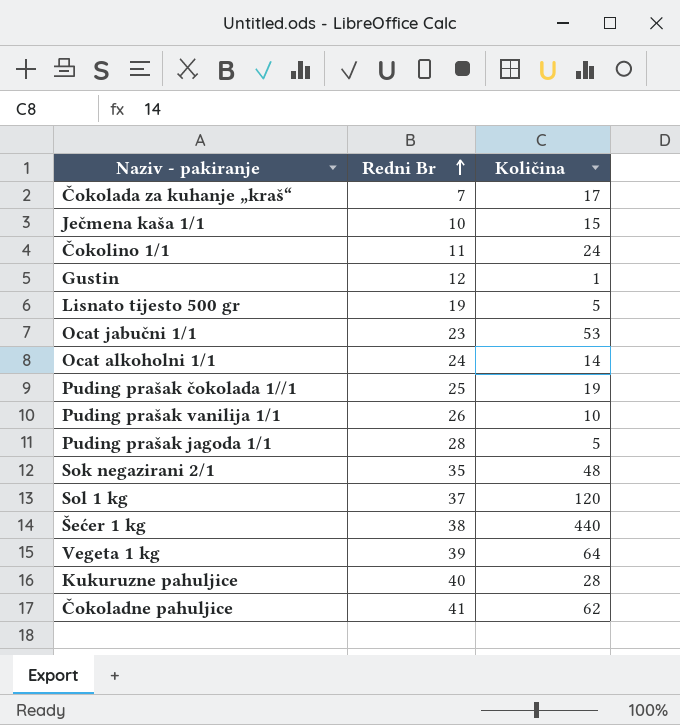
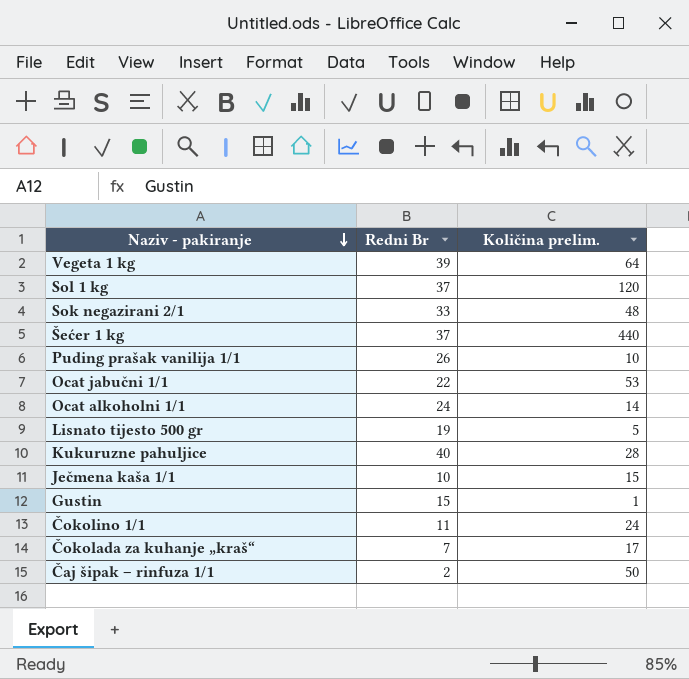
row order: Redni Br ascending -> Naziv - pakiranje descending
column name: Količina -> Količina prelim.
row Puding prašak čokolada 1//1: 25 | 19 -> none
row Puding prašak jagoda 1/1: 28 | 5 -> none
row Čokoladne pahuljice: 41 | 62 -> none
Sok negazirani 2/1 | Redni Br: 35 -> 33
Šećer 1 kg | Redni Br: 38 -> 37
Ocat jabučni 1/1 | Redni Br: 23 -> 22
Gustin | Redni Br: 12 -> 15
row Čaj šipak – rinfuza 1/1: none -> 2 | 50

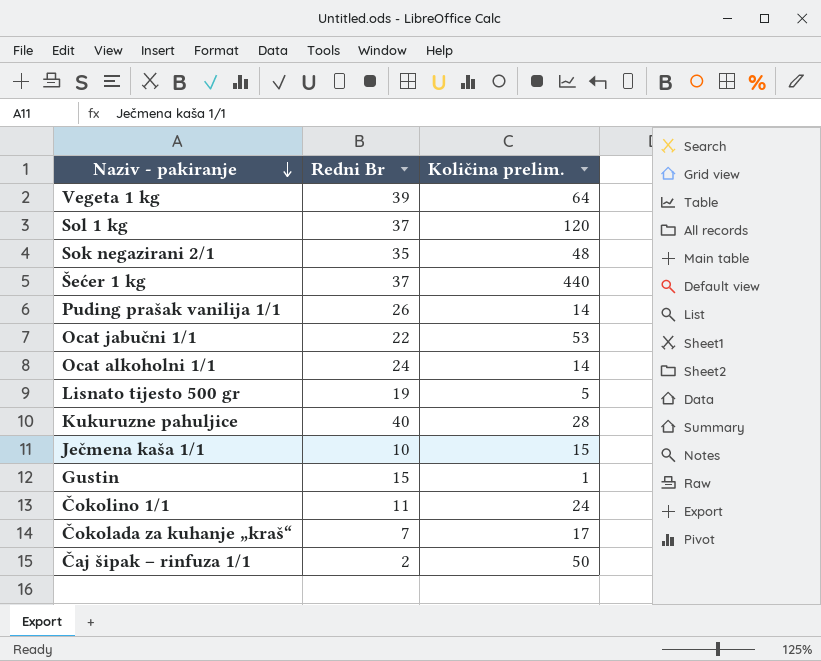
Sok negazirani 2/1 | Redni Br: 33 -> 35
Puding prašak vanilija 1/1 | Količina prelim.: 10 -> 14

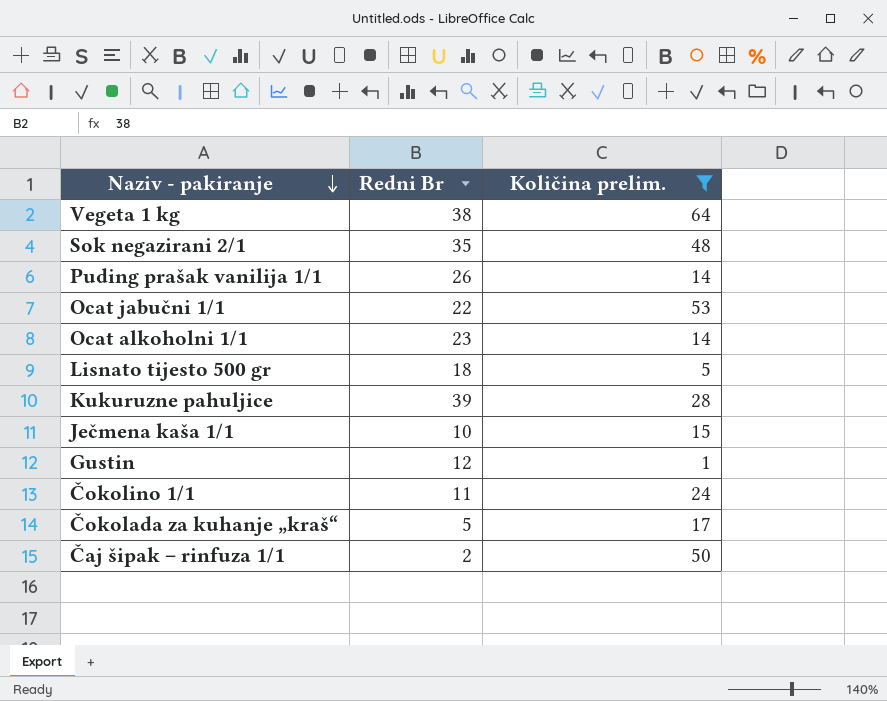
filter: none -> Količina prelim. <= 64
Vegeta 1 kg | Redni Br: 39 -> 38
Ocat alkoholni 1/1 | Redni Br: 24 -> 23
Lisnato tijesto 500 gr | Redni Br: 19 -> 18
Kukuruzne pahuljice | Redni Br: 40 -> 39
Gustin | Redni Br: 15 -> 12
Čokolada za kuhanje „kraš“ | Redni Br: 7 -> 5

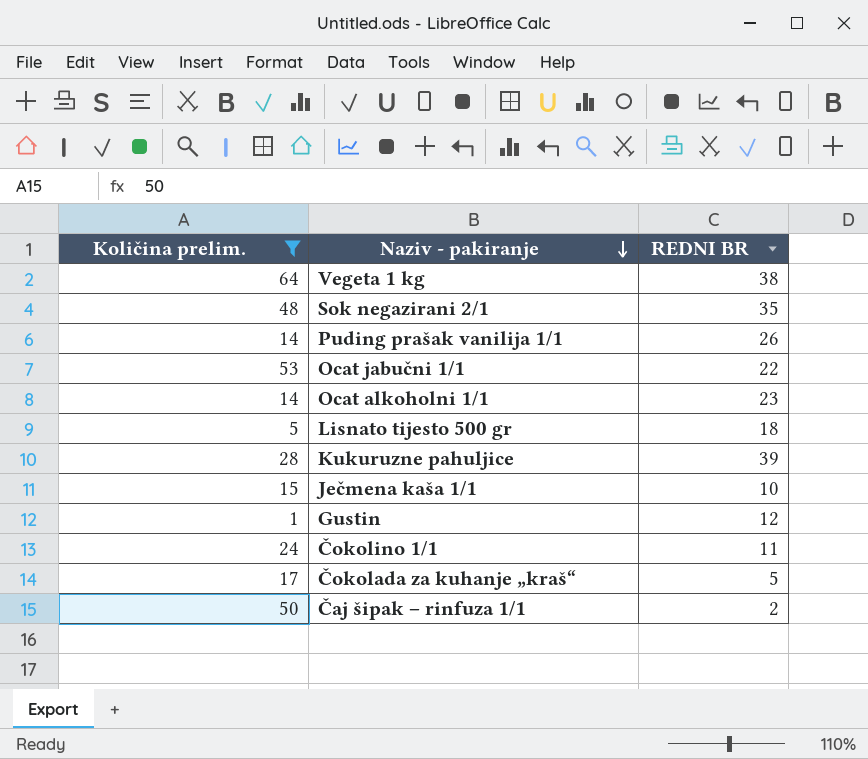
column Količina prelim. | position: 3 -> 1
column name: Redni Br -> REDNI BR

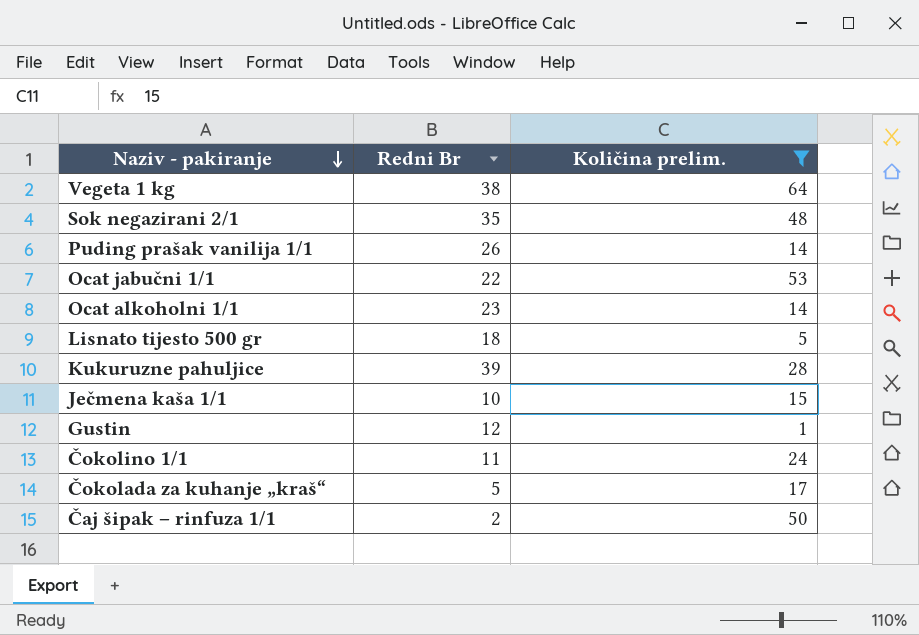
column name: REDNI BR -> Redni Br
column Količina prelim. | position: 1 -> 3

